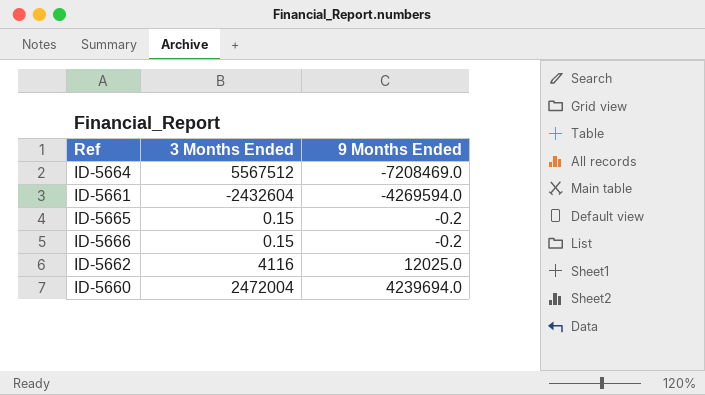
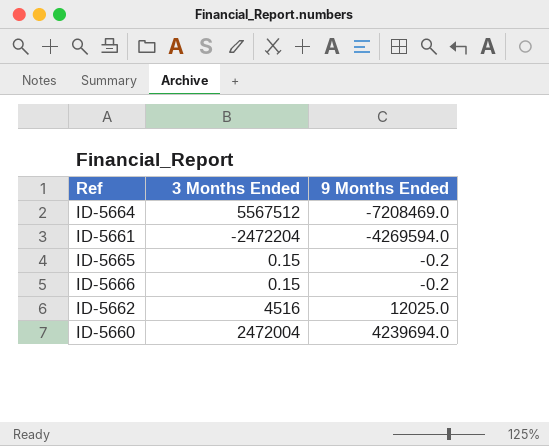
ID-5661 | 3 Months Ended: -2432604 -> -2472204
ID-5662 | 3 Months Ended: 4116 -> 4516

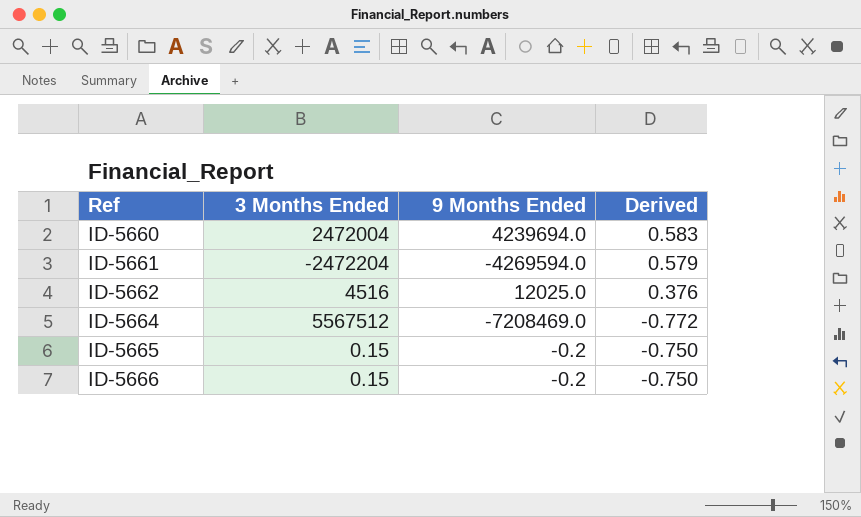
row order: 9 Months Ended ascending -> Ref ascending
column Derived | formula: none -> [3 Months Ended] / [9 Months Ended]

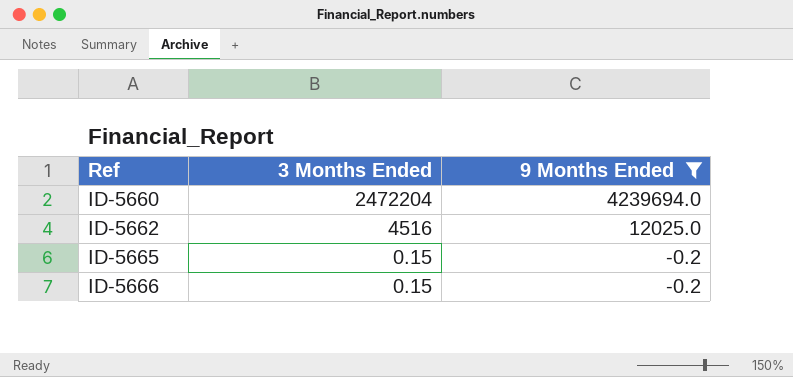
filter: none -> 9 Months Ended >= -0.2
column Derived | formula: [3 Months Ended] / [9 Months Ended] -> none
ID-5660 | 3 Months Ended: 2472004 -> 2472204

